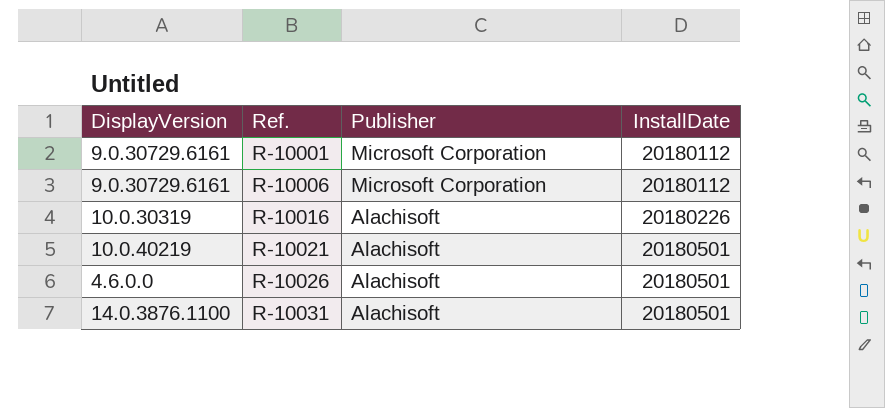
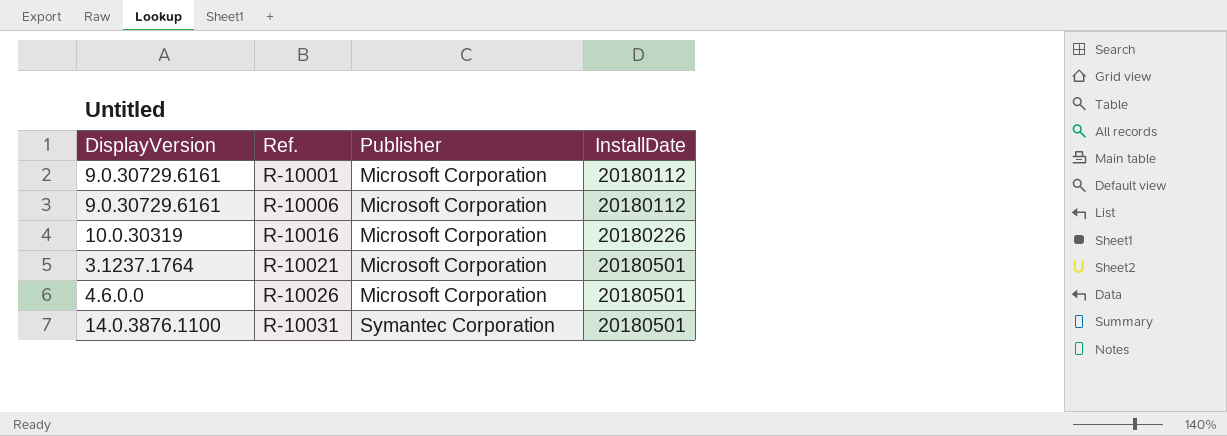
R-10016 | Publisher: Alachisoft -> Microsoft Corporation
R-10021 | DisplayVersion: 10.0.40219 -> 3.1237.1764
R-10021 | Publisher: Alachisoft -> Microsoft Corporation
R-10026 | Publisher: Alachisoft -> Microsoft Corporation
R-10031 | Publisher: Alachisoft -> Symantec Corporation

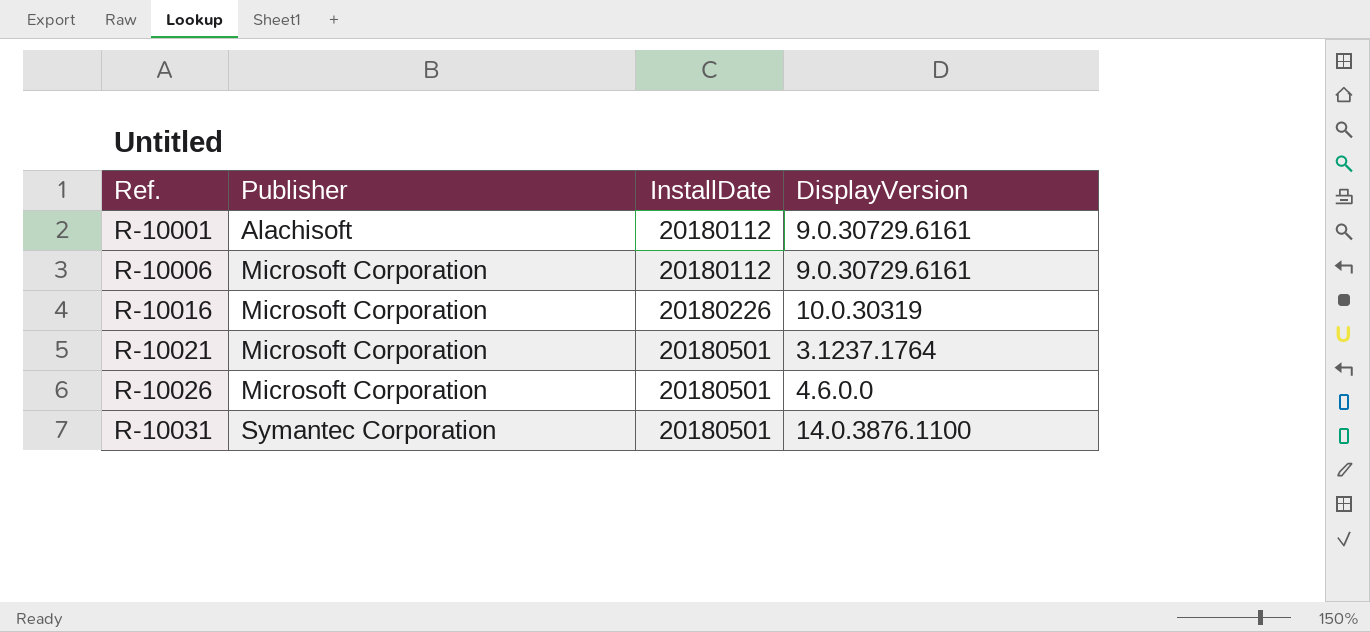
column DisplayVersion | position: 1 -> 4
R-10001 | Publisher: Microsoft Corporation -> Alachisoft

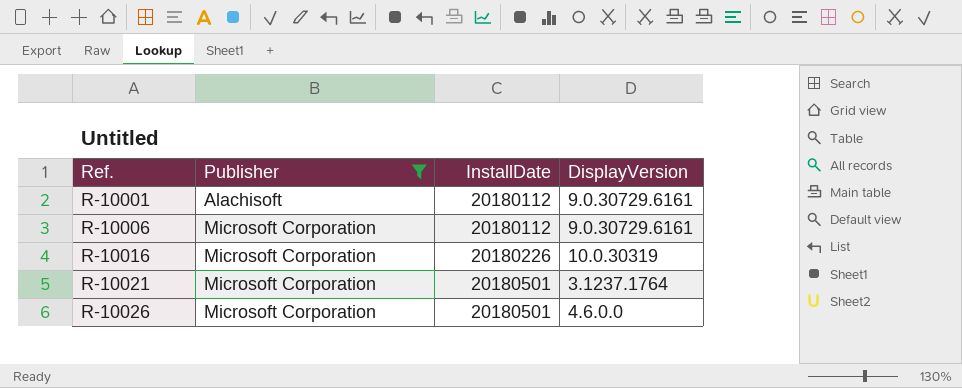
filter: none -> Publisher != Symantec Corporation

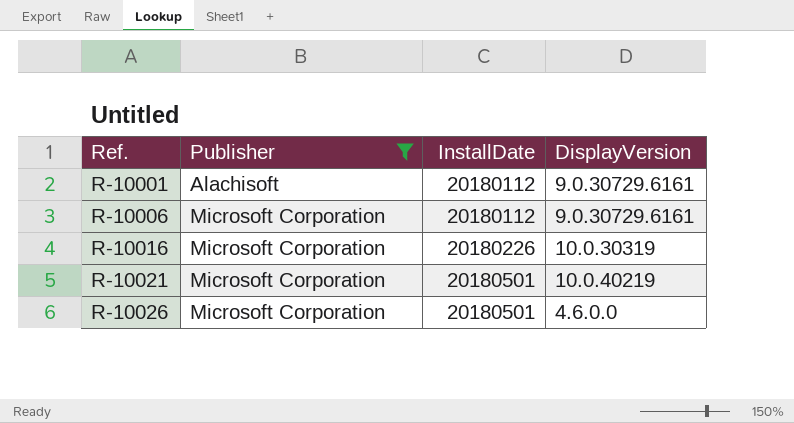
R-10021 | DisplayVersion: 3.1237.1764 -> 10.0.40219

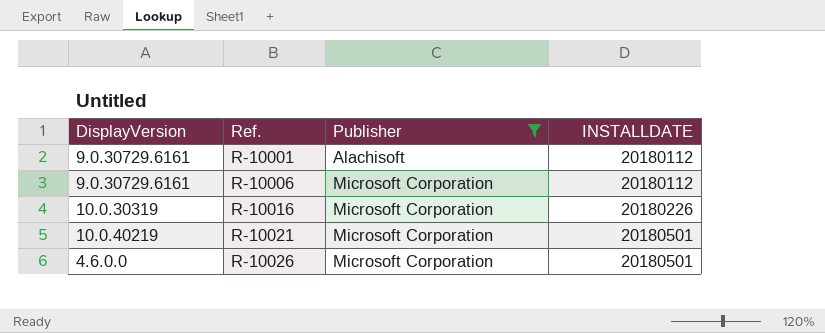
column DisplayVersion | position: 4 -> 1
column name: InstallDate -> INSTALLDATE

